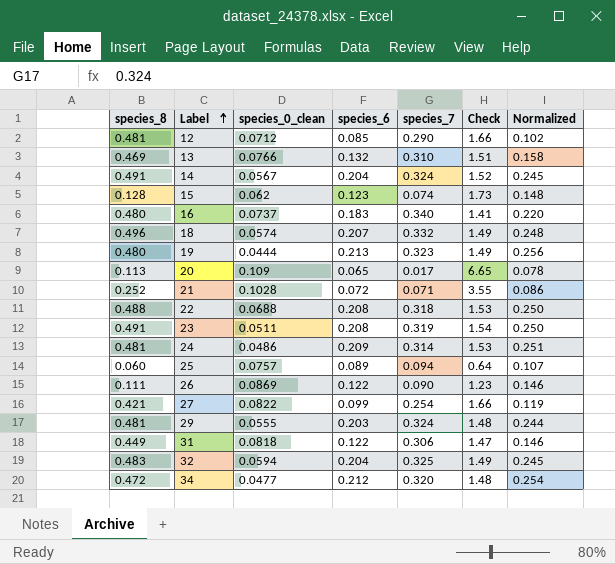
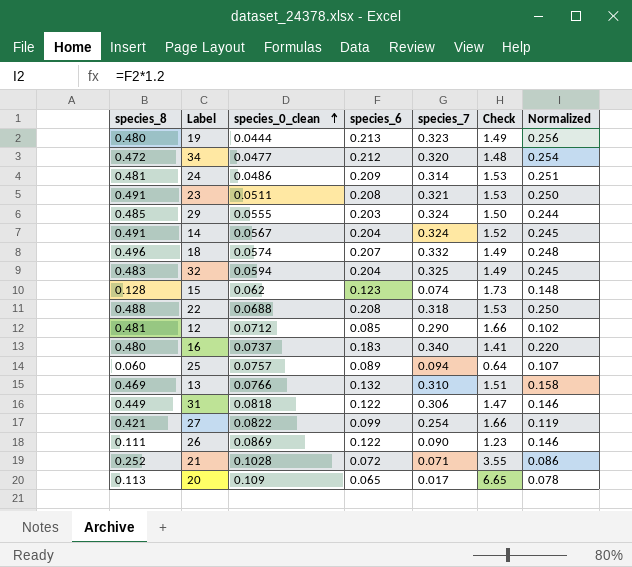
row order: Label ascending -> species_0_clean ascending
23 | species_7: 0.319 -> 0.321
23 | Check: 1.54 -> 1.53
29 | species_8: 0.481 -> 0.485
29 | Check: 1.48 -> 1.50

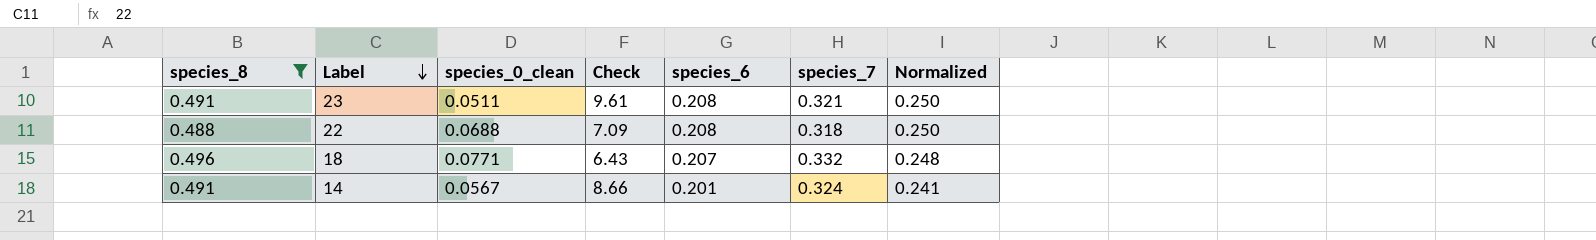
filter: none -> species_8 >= 0.488
row order: species_0_clean ascending -> Label descending
column Check | formula: [species_8] / [species_7] -> [species_8] / [species_0_clean]
column Check | position: 6 -> 4
18 | species_0_clean: 0.0574 -> 0.0771
14 | species_6: 0.204 -> 0.201
14 | Normalized: 0.245 -> 0.241

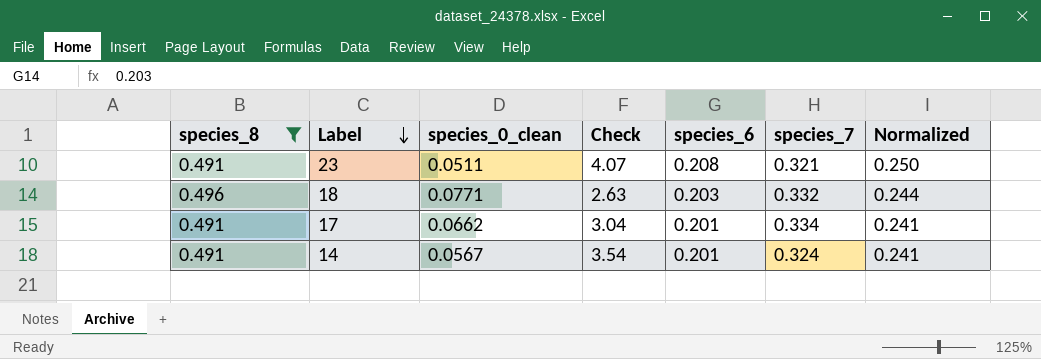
column Check | formula: [species_8] / [species_0_clean] -> [species_6] / [species_0_clean]
row 22: 0.488 | 0.0688 | 7.09 | 0.208 | 0.318 | 0.250 -> none
18 | species_6: 0.207 -> 0.203
18 | Normalized: 0.248 -> 0.244
row 17: none -> 0.491 | 0.0662 | 3.04 | 0.201 | 0.334 | 0.241

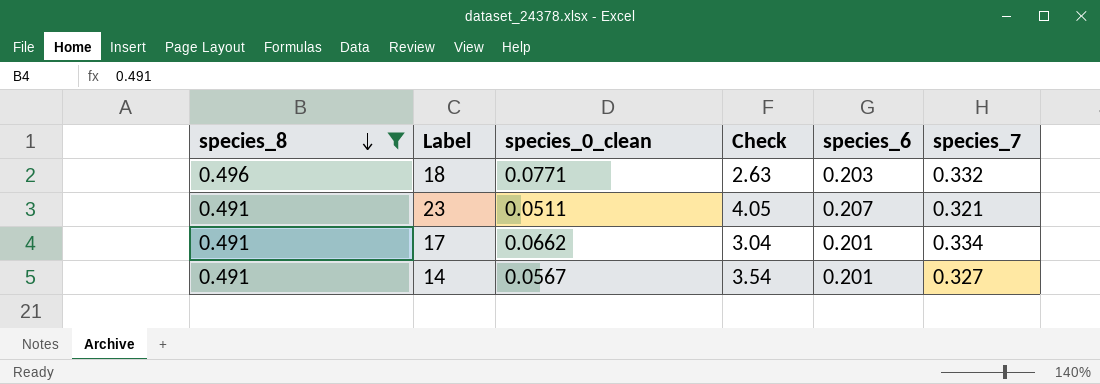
row order: Label descending -> species_8 descending
column Normalized | formula: [species_6] * 1.2 -> none
23 | Check: 4.07 -> 4.05
23 | species_6: 0.208 -> 0.207
14 | species_7: 0.324 -> 0.327

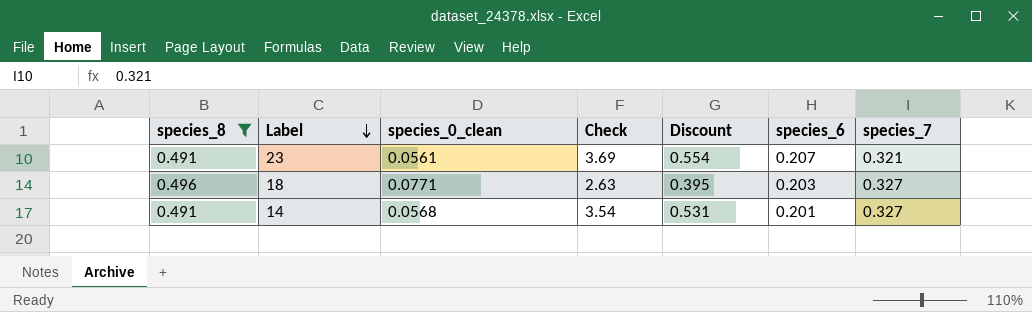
row order: species_8 descending -> Label descending
column Discount | formula: none -> [Check] * 0.15
row 17: 0.491 | 0.0662 | 3.04 | 0.201 | 0.334 -> none
23 | species_0_clean: 0.0511 -> 0.0561
23 | Check: 4.05 -> 3.69
18 | species_7: 0.332 -> 0.327
14 | species_0_clean: 0.0567 -> 0.0568

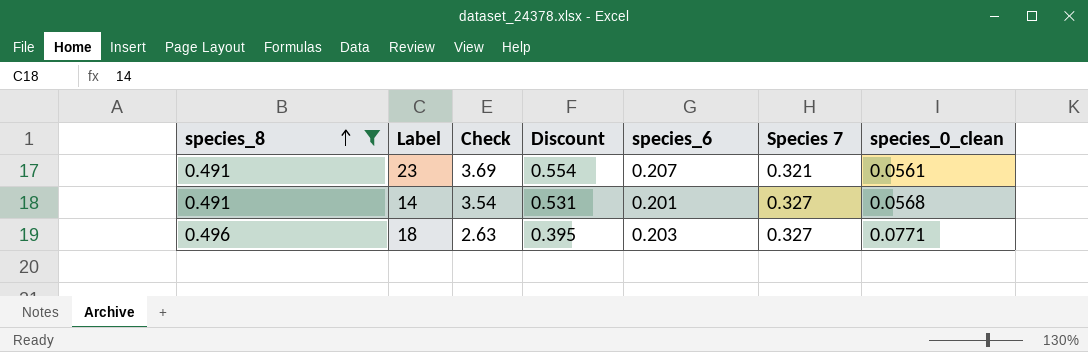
row order: Label descending -> species_8 ascending
column name: species_7 -> Species 7
column species_0_clean | position: 3 -> 7

